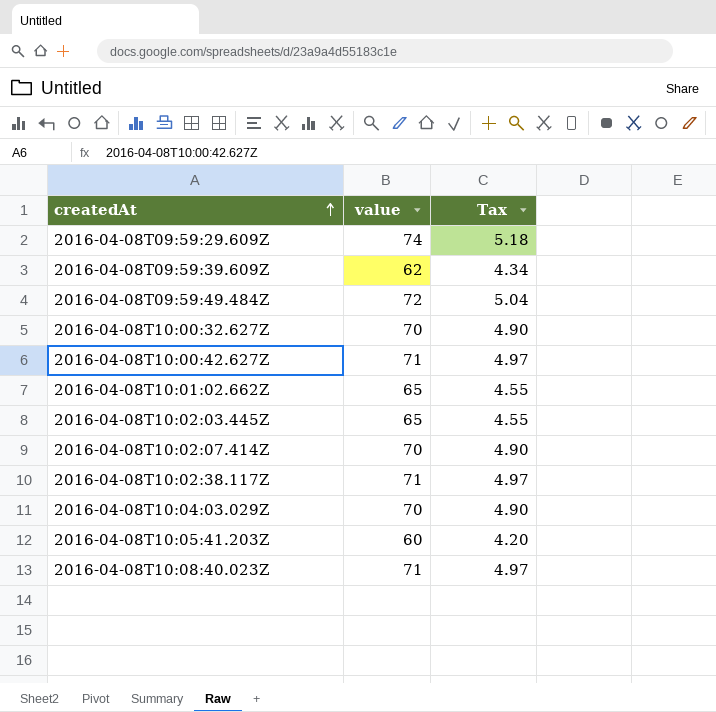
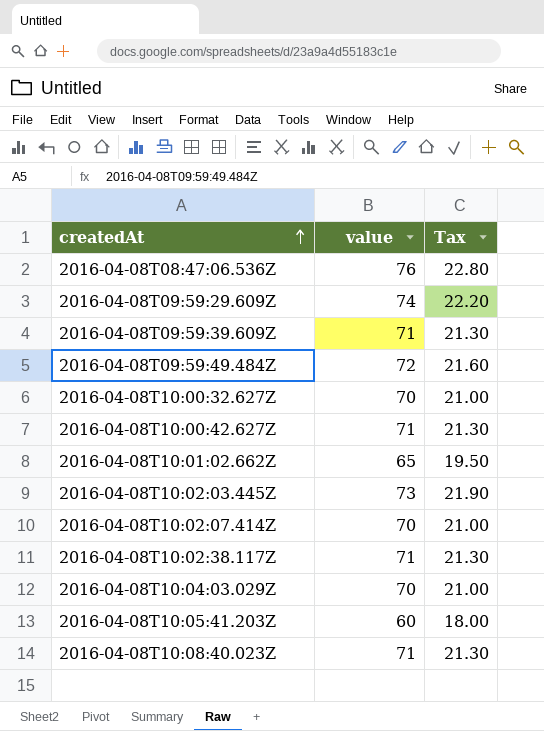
column Tax | formula: [value] * 0.07 -> [value] * 0.3
row 2016-04-08T08:47:06.536Z: none -> 76 | 22.80
2016-04-08T09:59:39.609Z | value: 62 -> 71
2016-04-08T10:02:03.445Z | value: 65 -> 73

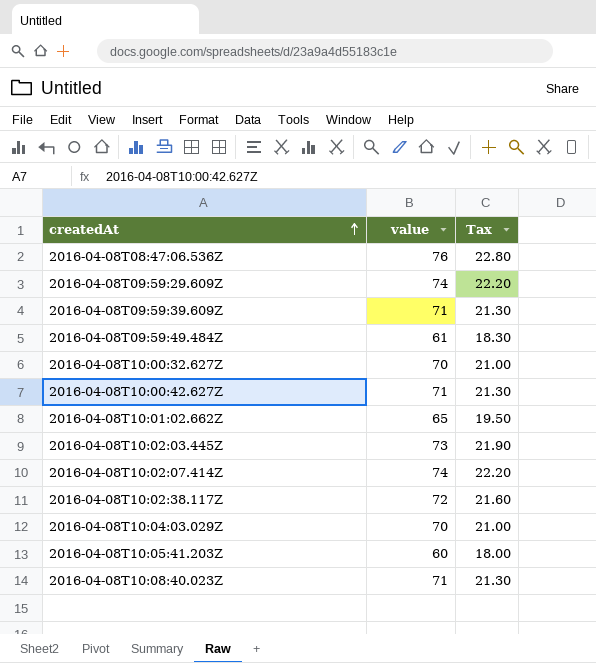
2016-04-08T09:59:49.484Z | value: 72 -> 61
2016-04-08T09:59:49.484Z | Tax: 21.60 -> 18.30
2016-04-08T10:02:07.414Z | value: 70 -> 74
2016-04-08T10:02:07.414Z | Tax: 21.00 -> 22.20
2016-04-08T10:02:38.117Z | value: 71 -> 72
2016-04-08T10:02:38.117Z | Tax: 21.30 -> 21.60

